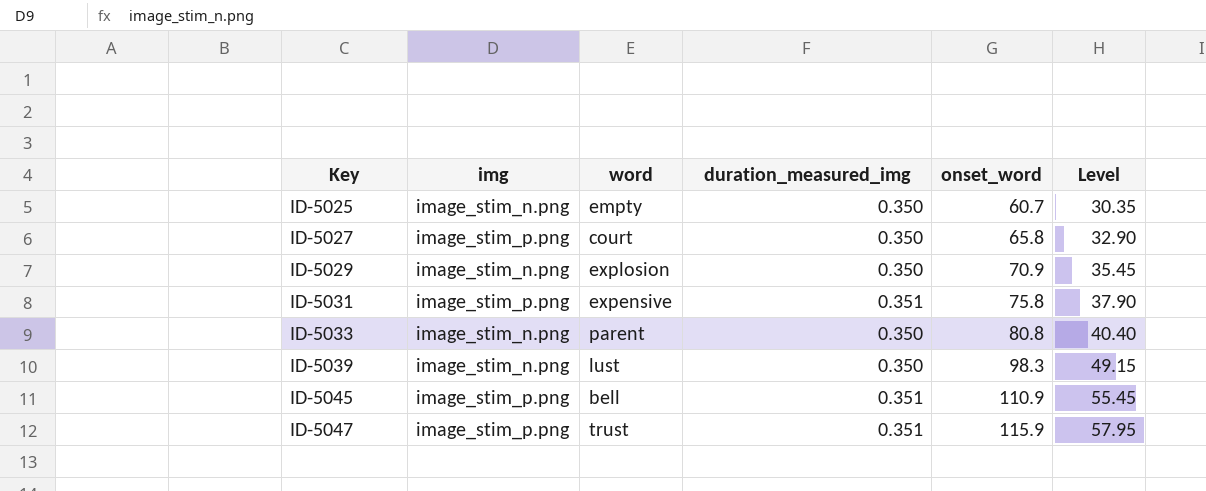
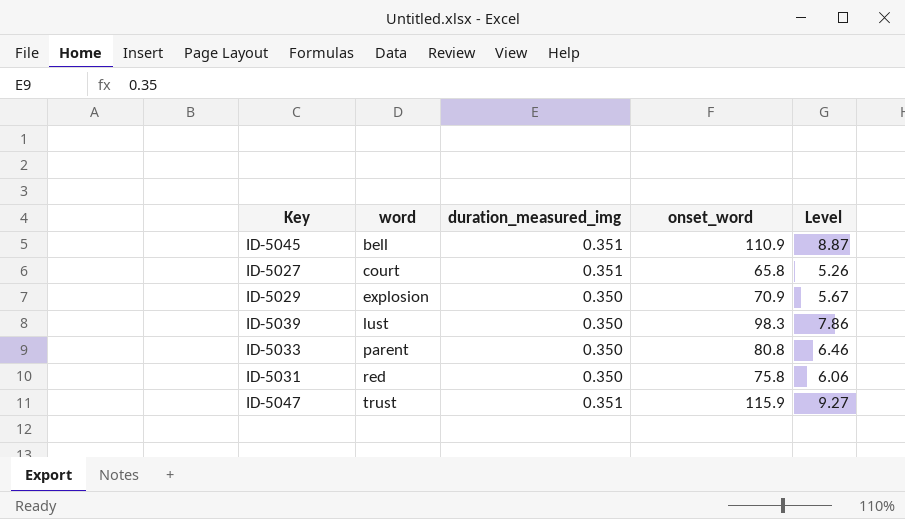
row order: Key ascending -> word ascending
column img | position: 2 -> none
column Level | formula: [onset_word] * 0.5 -> [onset_word] * 0.08
row ID-5025: image_stim_n.png | empty | 0.350 | 60.7 | 30.35 -> none
ID-5027 | duration_measured_img: 0.350 -> 0.351
ID-5031 | word: expensive -> red
ID-5031 | duration_measured_img: 0.351 -> 0.350

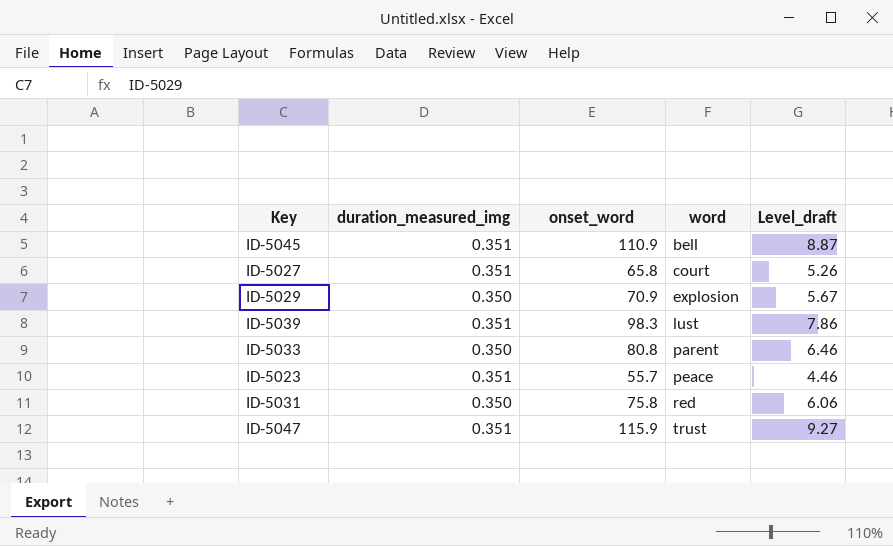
column word | position: 2 -> 4
column name: Level -> Level_draft
ID-5039 | duration_measured_img: 0.350 -> 0.351
row ID-5023: none -> 0.351 | 55.7 | peace | 4.46

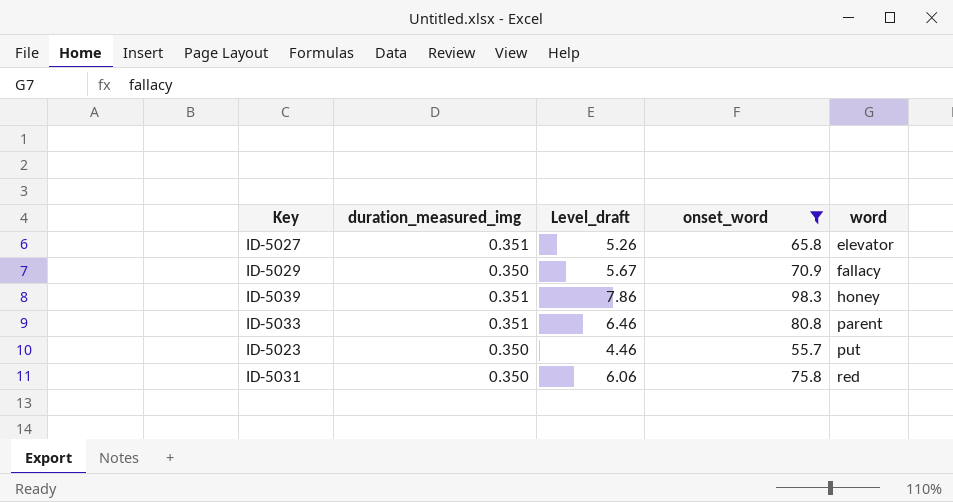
filter: none -> onset_word <= 98.3
column Level_draft | position: 5 -> 3
ID-5027 | word: court -> elevator
ID-5029 | word: explosion -> fallacy
ID-5039 | word: lust -> honey
ID-5033 | duration_measured_img: 0.350 -> 0.351
ID-5023 | duration_measured_img: 0.351 -> 0.350
ID-5023 | word: peace -> put

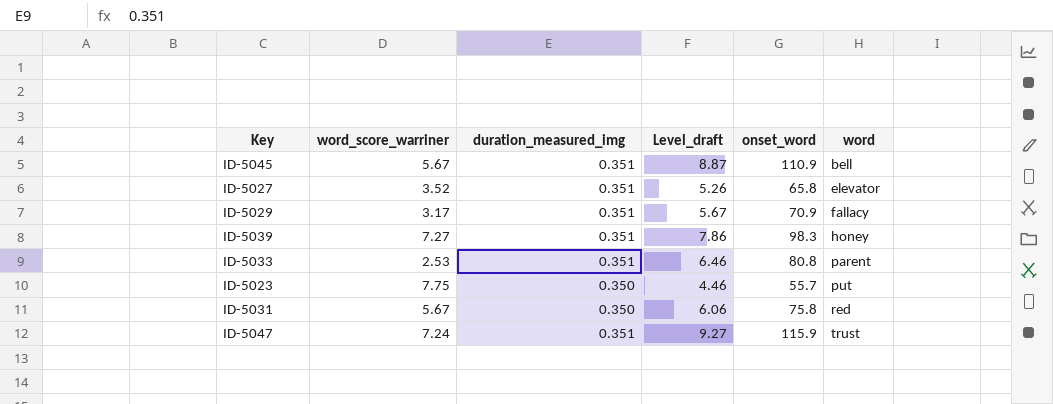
filter: onset_word <= 98.3 -> none
column word_score_warriner | position: none -> 2
ID-5029 | duration_measured_img: 0.350 -> 0.351

